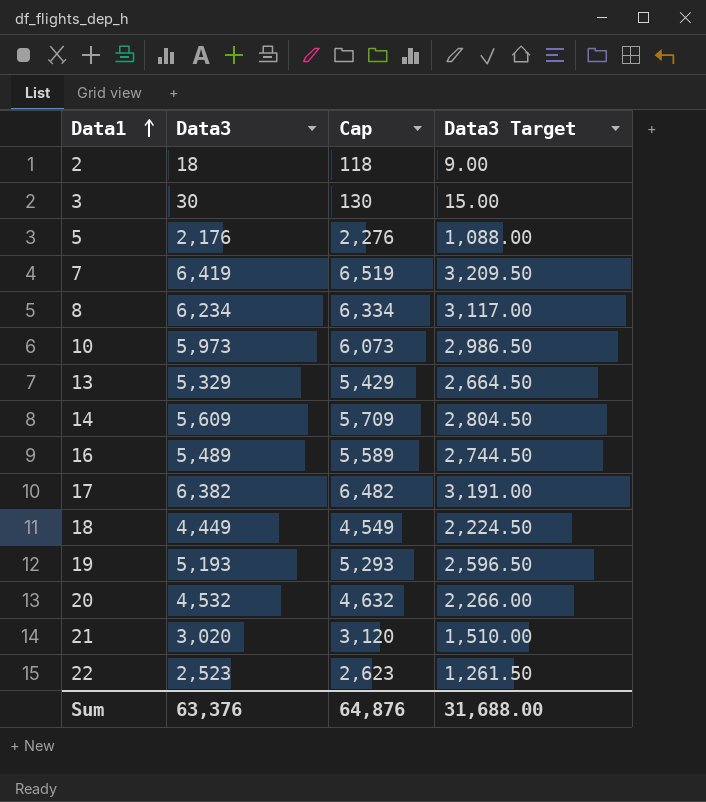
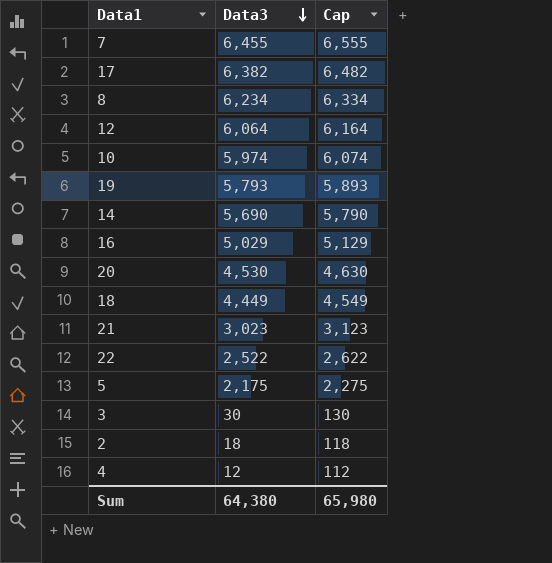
row order: Data1 ascending -> Data3 descending
column Data3 Target | formula: [Data3] * 0.5 -> none
row 13: 5,329 | 5,429 | 2,664.50 -> none
7 | Data3: 6,419 -> 6,455
7 | Cap: 6,519 -> 6,555
row 12: none -> 6,064 | 6,164
10 | Data3: 5,973 -> 5,974
10 | Cap: 6,073 -> 6,074
19 | Data3: 5,193 -> 5,793
19 | Cap: 5,293 -> 5,893
14 | Data3: 5,609 -> 5,690
14 | Cap: 5,709 -> 5,790
16 | Data3: 5,489 -> 5,029
16 | Cap: 5,589 -> 5,129
20 | Data3: 4,532 -> 4,530
20 | Cap: 4,632 -> 4,630
21 | Data3: 3,020 -> 3,023
21 | Cap: 3,120 -> 3,123
22 | Data3: 2,523 -> 2,522
22 | Cap: 2,623 -> 2,622
5 | Data3: 2,176 -> 2,175
5 | Cap: 2,276 -> 2,275
row 4: none -> 12 | 112
Sum | Data3: 63,376 -> 64,380
Sum | Cap: 64,876 -> 65,980

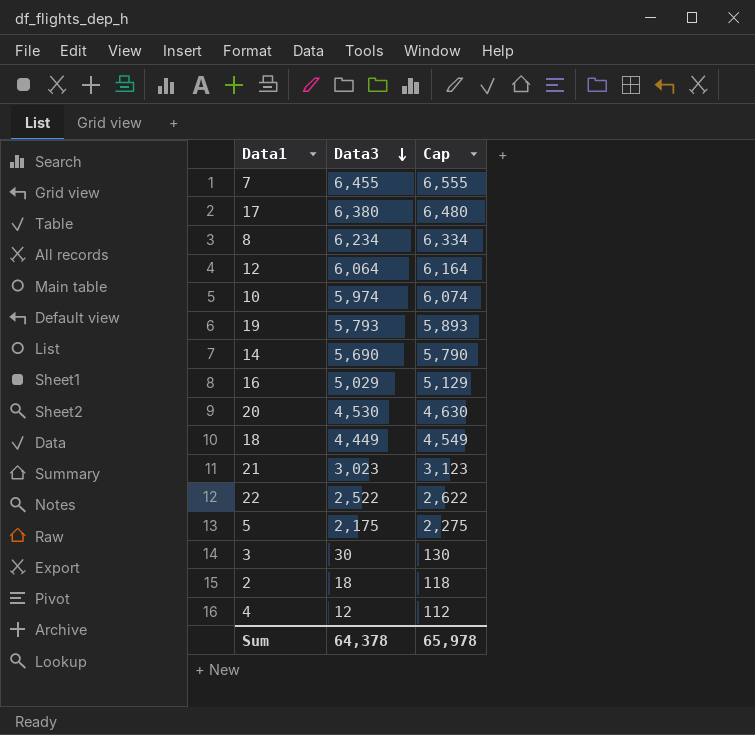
17 | Data3: 6,382 -> 6,380
17 | Cap: 6,482 -> 6,480
Sum | Data3: 64,380 -> 64,378
Sum | Cap: 65,980 -> 65,978

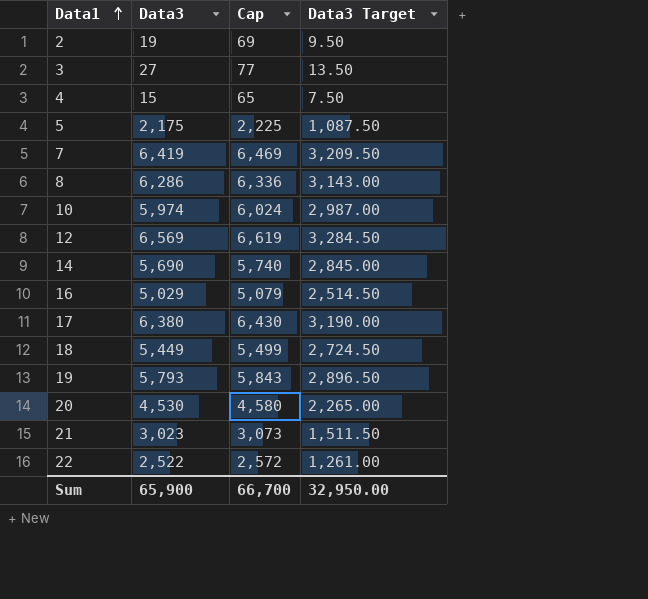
row order: Data3 descending -> Data1 ascending
column Cap | formula: [Data3] + 100 -> [Data3] + 50
column Data3 Target | formula: none -> [Data3] * 0.5
2 | Data3: 18 -> 19
3 | Data3: 30 -> 27
4 | Data3: 12 -> 15
7 | Data3: 6,455 -> 6,419
8 | Data3: 6,234 -> 6,286
12 | Data3: 6,064 -> 6,569
18 | Data3: 4,449 -> 5,449
Sum | Data3: 64,378 -> 65,900
Sum | Cap: 65,978 -> 66,700

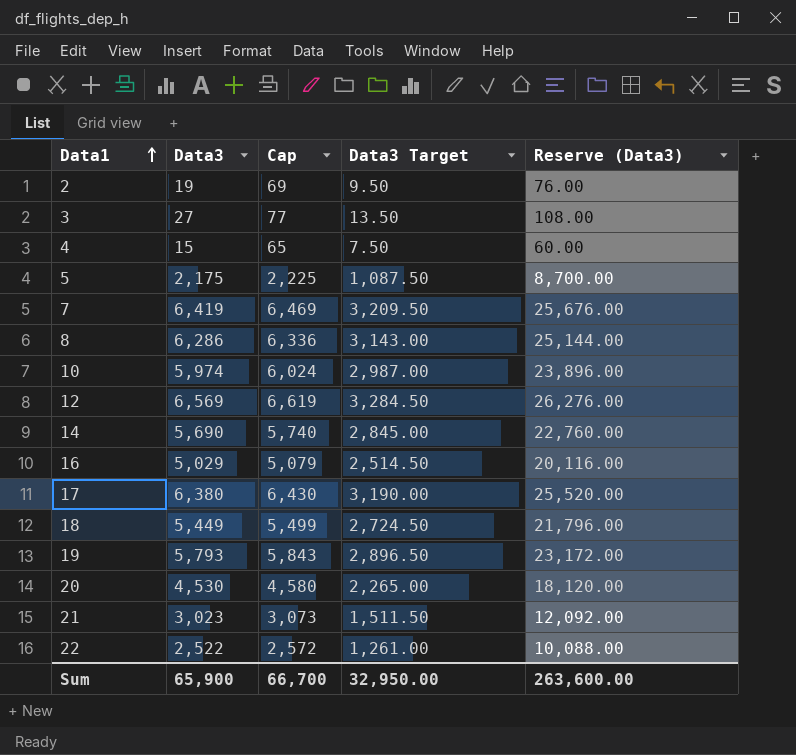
column Reserve (Data3) | formula: none -> [Data3] * 4

